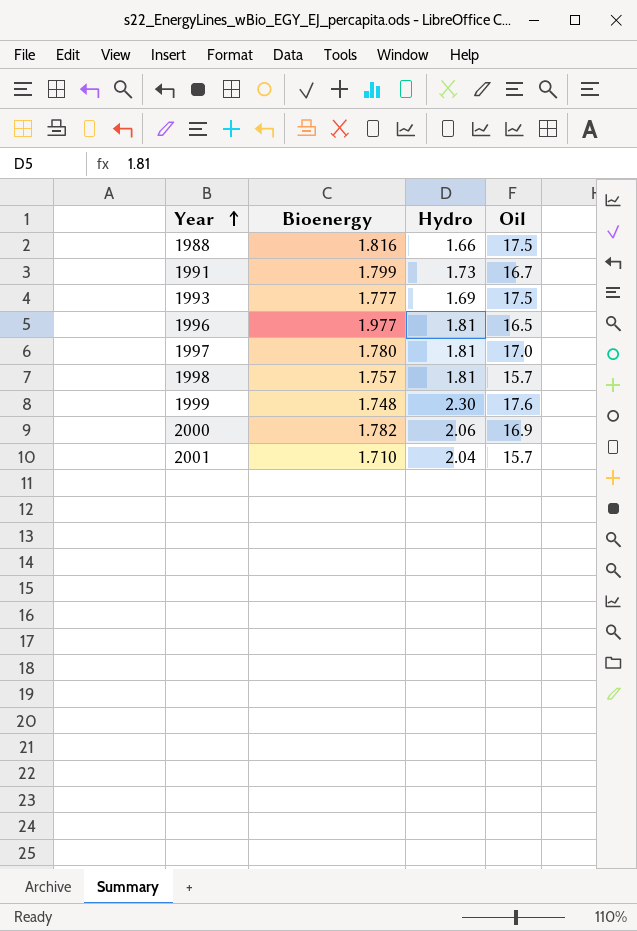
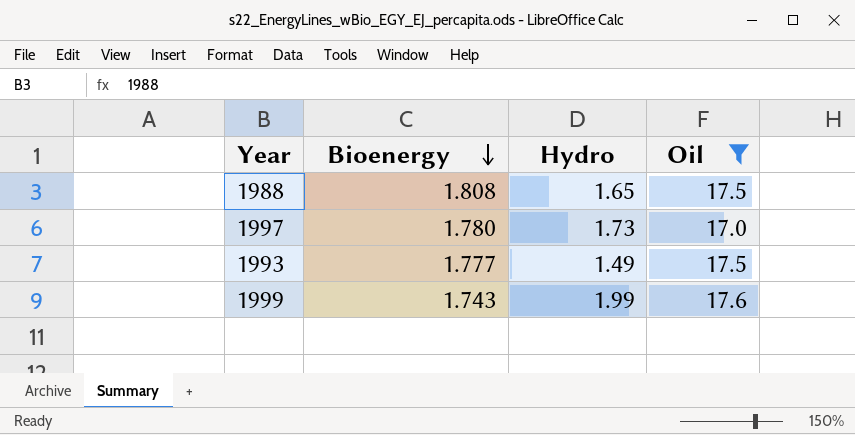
filter: none -> Oil >= 17.0
row order: Year ascending -> Bioenergy descending
1988 | Bioenergy: 1.816 -> 1.808
1988 | Hydro: 1.66 -> 1.65
1997 | Hydro: 1.81 -> 1.73
1993 | Hydro: 1.69 -> 1.49
1999 | Bioenergy: 1.748 -> 1.743
1999 | Hydro: 2.30 -> 1.99

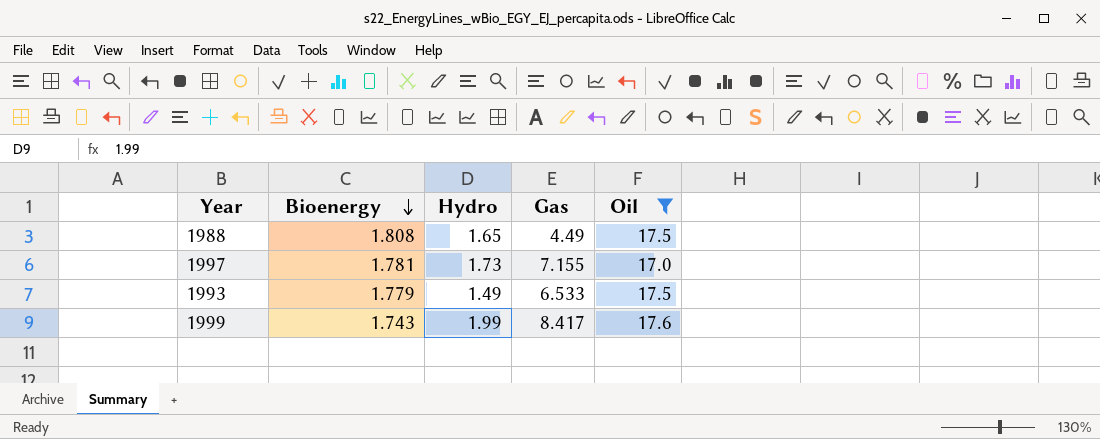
column Gas | position: none -> 4
1997 | Bioenergy: 1.780 -> 1.781
1993 | Bioenergy: 1.777 -> 1.779

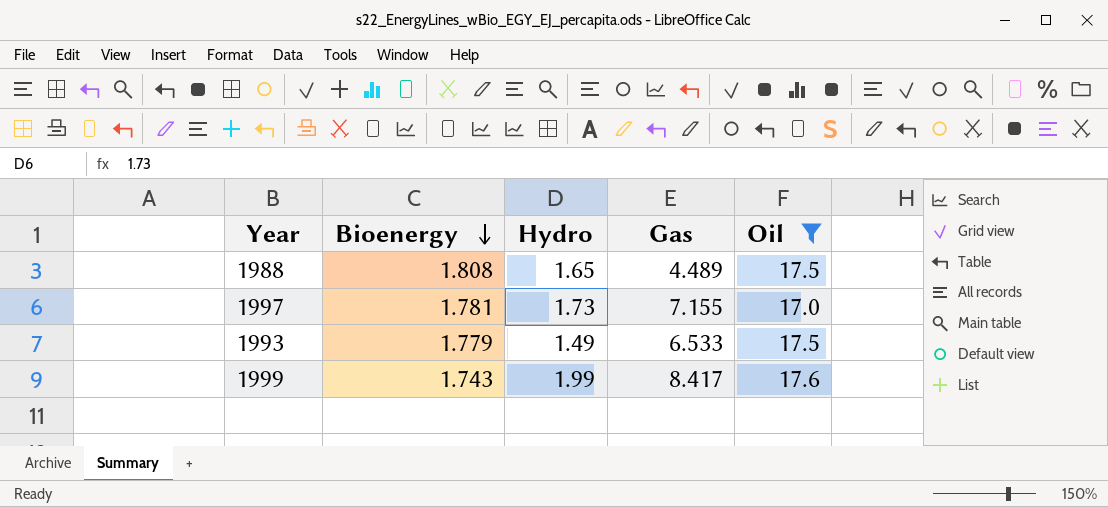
1988 | Gas: 4.49 -> 4.489

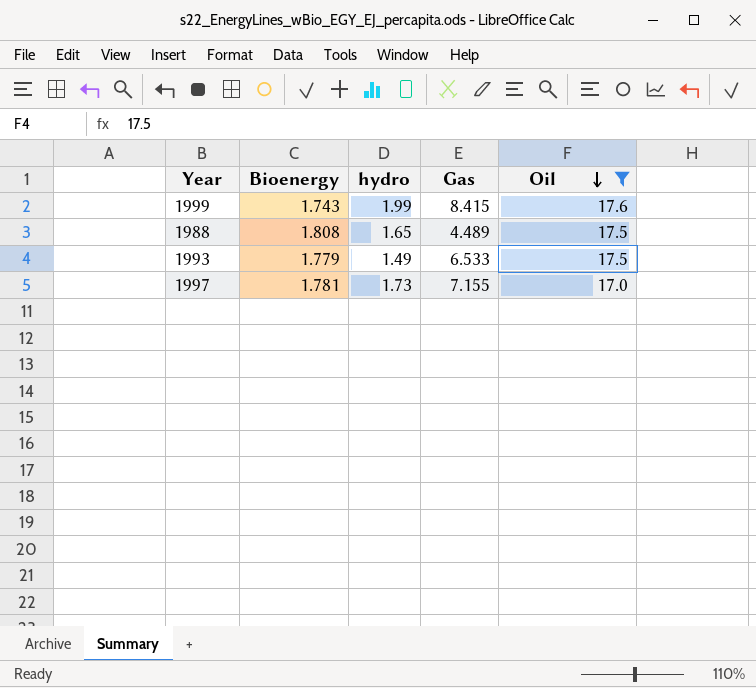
row order: Bioenergy descending -> Oil descending
column name: Hydro -> hydro
1999 | Gas: 8.417 -> 8.415

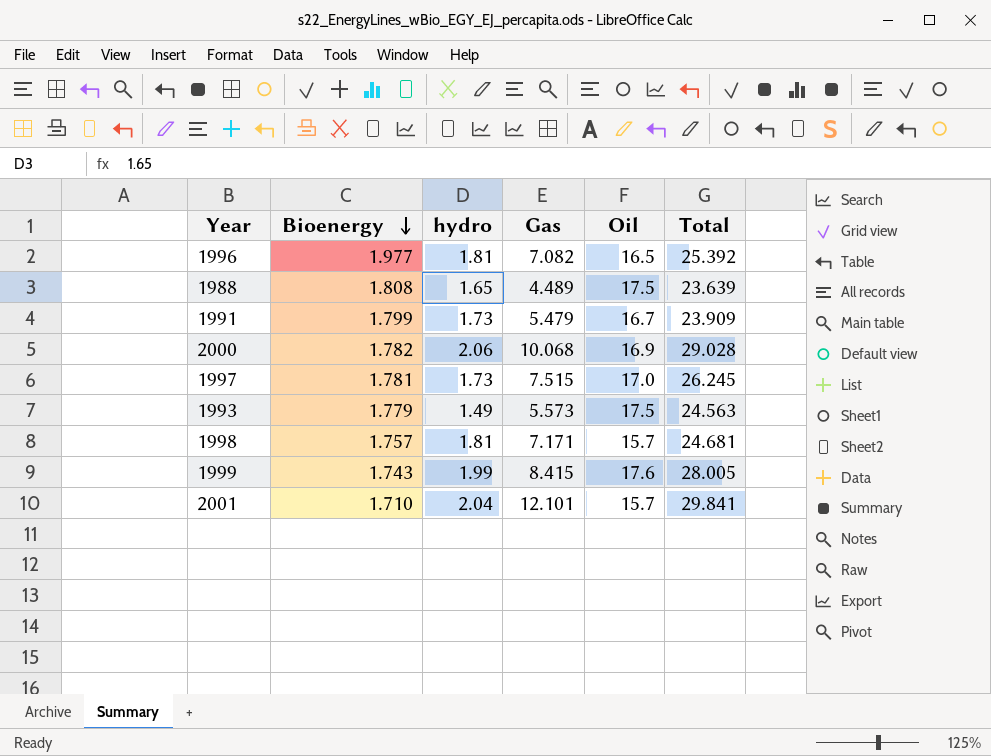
filter: Oil >= 17.0 -> none
row order: Oil descending -> Bioenergy descending
column Total | formula: none -> [hydro] + [Gas] + [Oil]
1997 | Gas: 7.155 -> 7.515
1993 | Gas: 6.533 -> 5.573

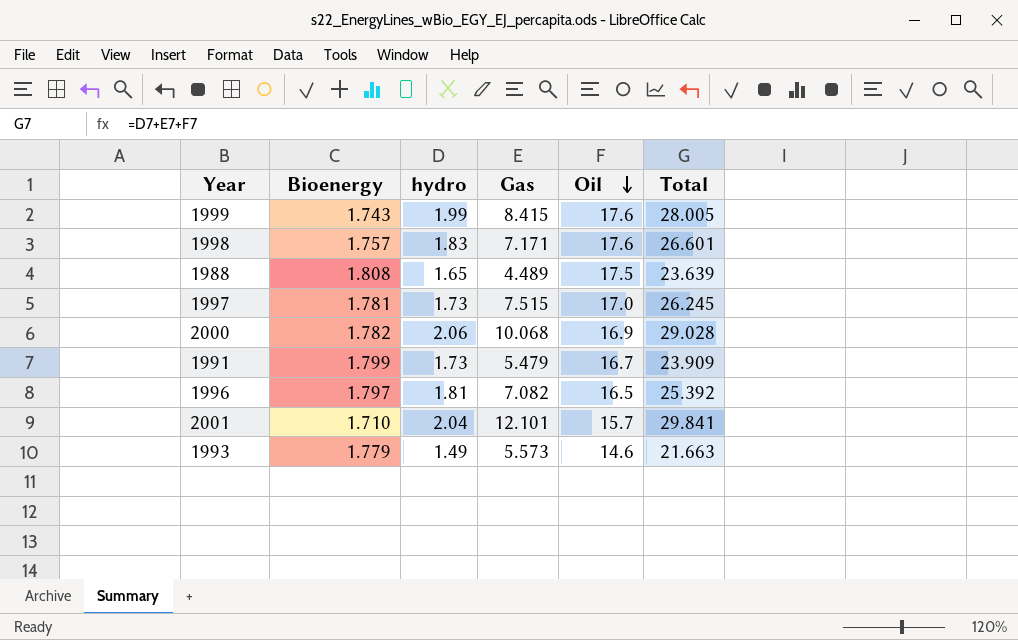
row order: Bioenergy descending -> Oil descending
1998 | hydro: 1.81 -> 1.83
1998 | Oil: 15.7 -> 17.6
1998 | Total: 24.681 -> 26.601
1996 | Bioenergy: 1.977 -> 1.797
1993 | Oil: 17.5 -> 14.6
1993 | Total: 24.563 -> 21.663

